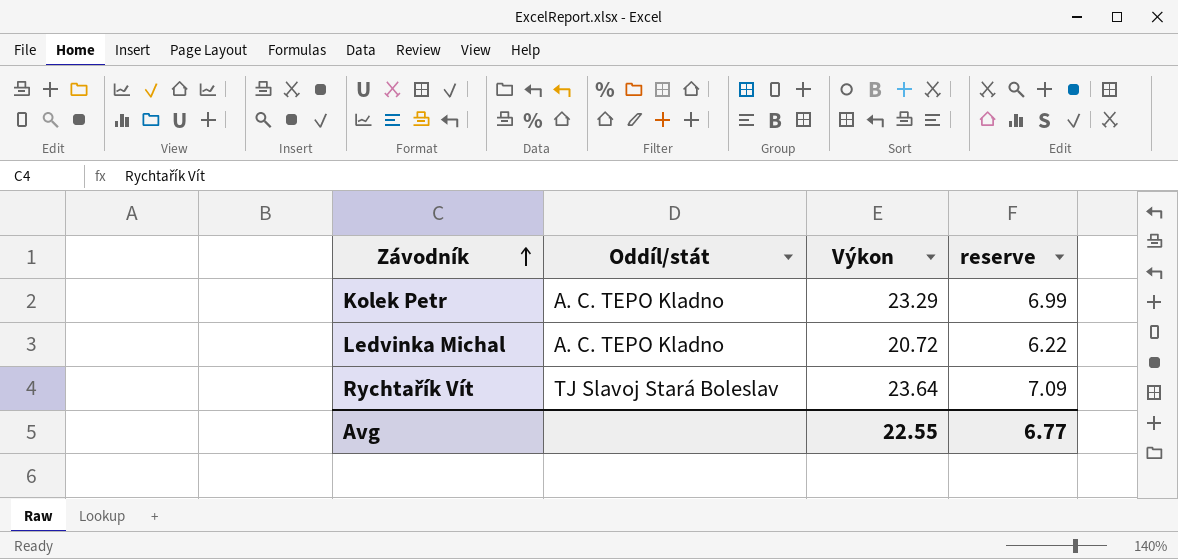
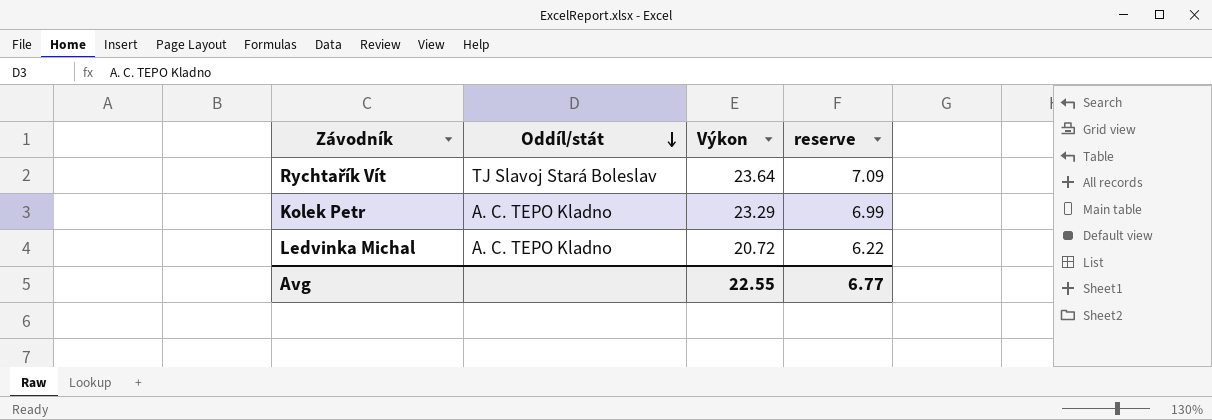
row order: Závodník ascending -> Oddíl/stát descending

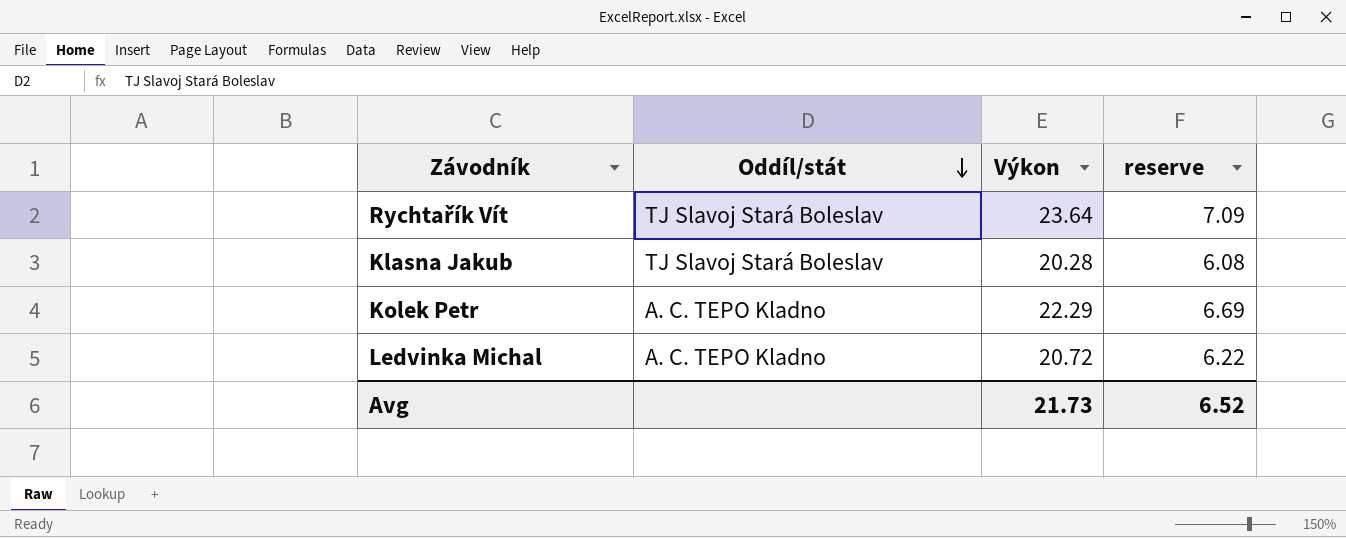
row Klasna Jakub: none -> TJ Slavoj Stará Boleslav | 20.28 | 6.08
Kolek Petr | Výkon: 23.29 -> 22.29
Kolek Petr | reserve: 6.99 -> 6.69
Avg | Výkon: 22.55 -> 21.73
Avg | reserve: 6.77 -> 6.52

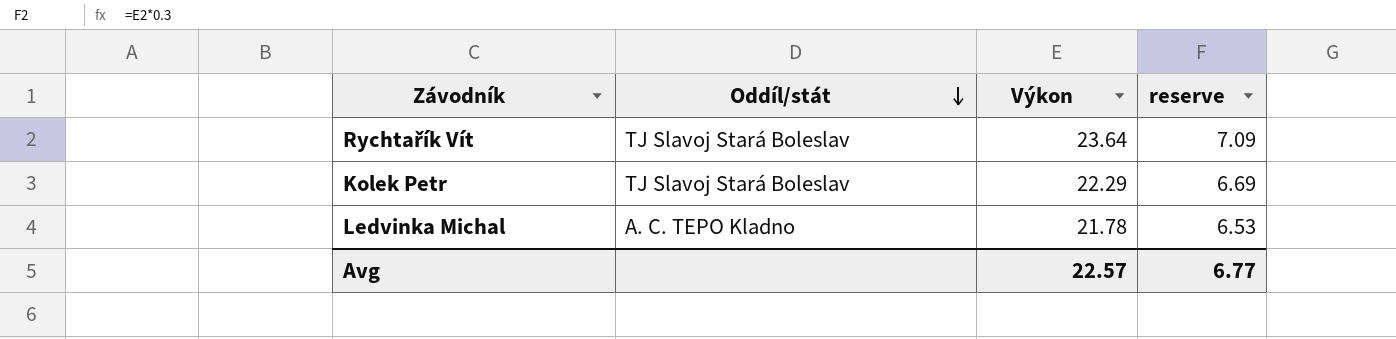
row Klasna Jakub: TJ Slavoj Stará Boleslav | 20.28 | 6.08 -> none
Kolek Petr | Oddíl/stát: A. C. TEPO Kladno -> TJ Slavoj Stará Boleslav
Ledvinka Michal | Výkon: 20.72 -> 21.78
Ledvinka Michal | reserve: 6.22 -> 6.53
Avg | Výkon: 21.73 -> 22.57
Avg | reserve: 6.52 -> 6.77

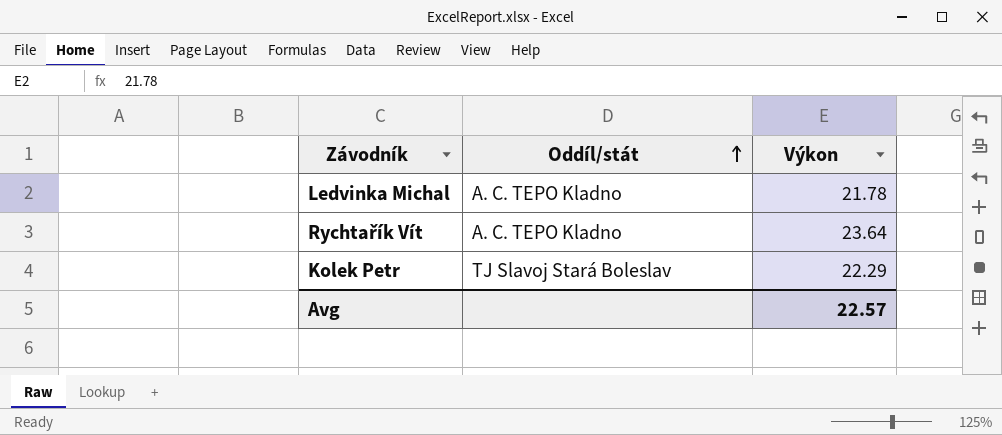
row order: Oddíl/stát descending -> Oddíl/stát ascending
column reserve | formula: [Výkon] * 0.3 -> none
Rychtařík Vít | Oddíl/stát: TJ Slavoj Stará Boleslav -> A. C. TEPO Kladno

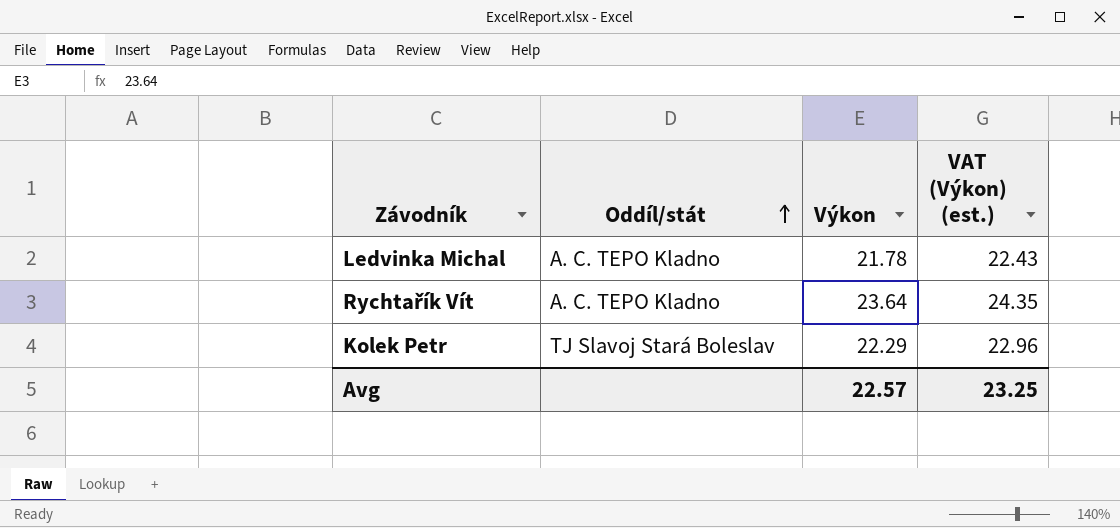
column VAT (Výkon) (est.) | formula: none -> [Výkon] * 1.03

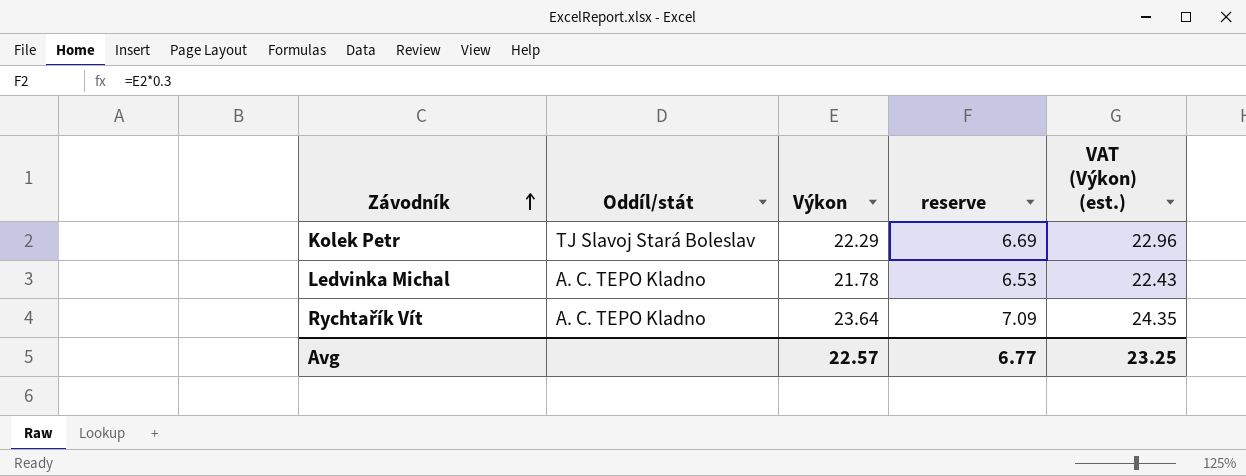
row order: Oddíl/stát ascending -> Závodník ascending
column reserve | formula: none -> [Výkon] * 0.3

